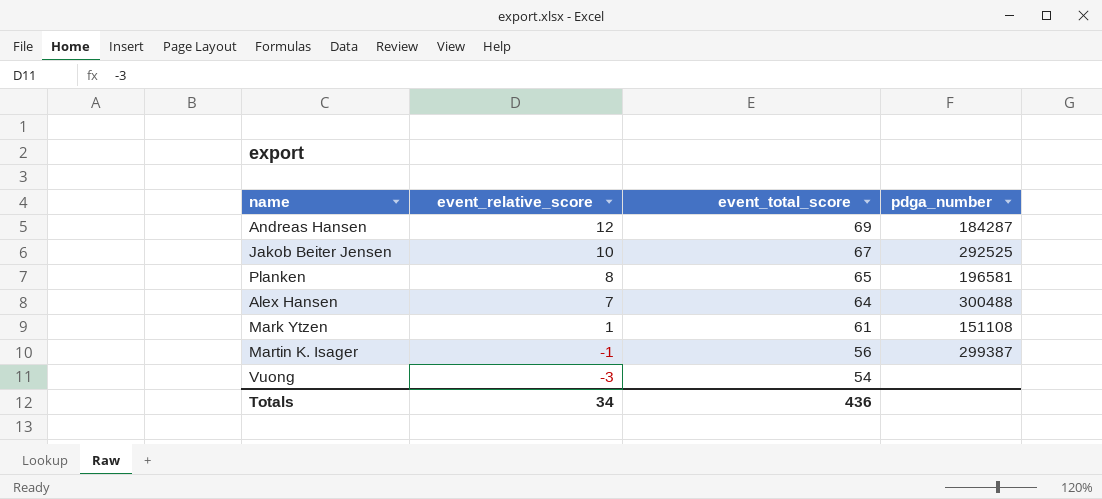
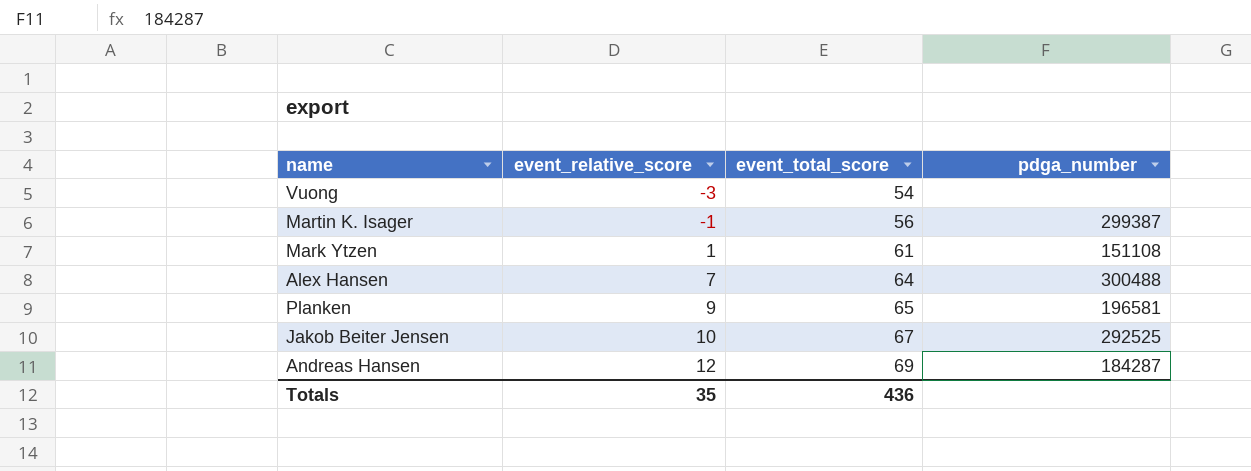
row order: event_relative_score descending -> event_relative_score ascending
Planken | event_relative_score: 8 -> 9
Totals | event_relative_score: 34 -> 35

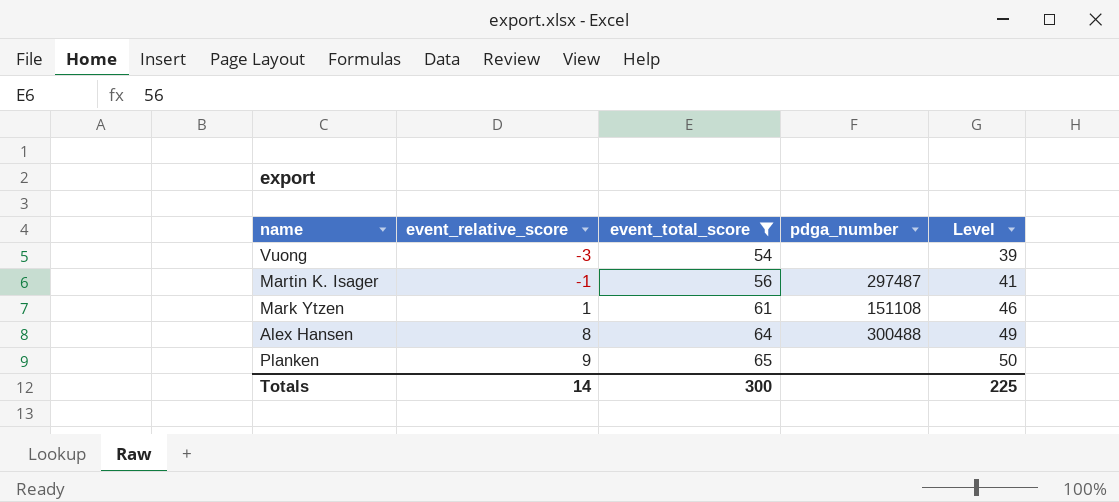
filter: none -> event_total_score <= 65
column Level | formula: none -> [event_total_score] - 15
Martin K. Isager | pdga_number: 299387 -> 297487
Alex Hansen | event_relative_score: 7 -> 8
Planken | pdga_number: 196581 -> none
Totals | event_relative_score: 35 -> 14
Totals | event_total_score: 436 -> 300

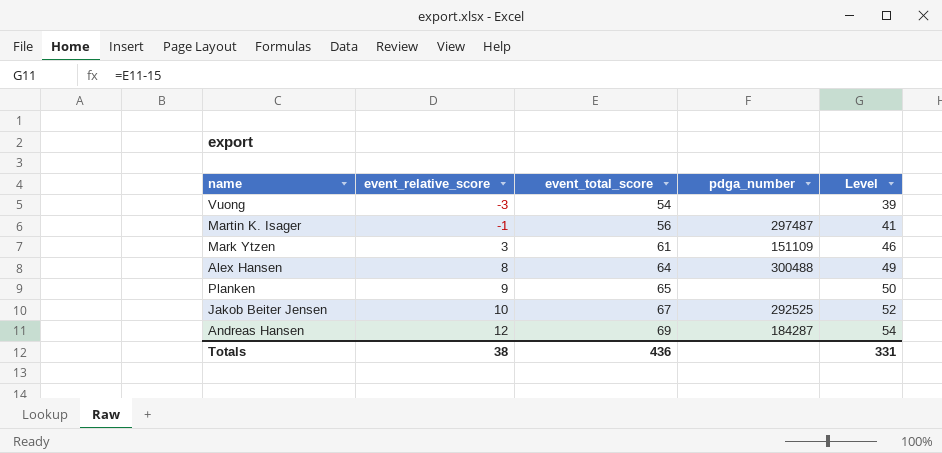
filter: event_total_score <= 65 -> none
Mark Ytzen | event_relative_score: 1 -> 3
Mark Ytzen | pdga_number: 151108 -> 151109
Totals | event_relative_score: 14 -> 38
Totals | event_total_score: 300 -> 436
Totals | Level: 225 -> 331

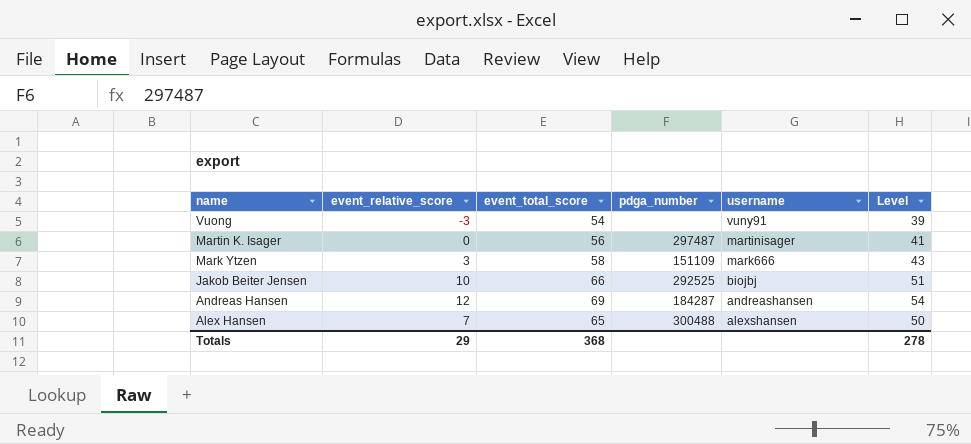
row order: event_relative_score ascending -> name descending
column username | position: none -> 5
row Planken: 9 | 65 | none | 50 -> none
Martin K. Isager | event_relative_score: -1 -> 0
Mark Ytzen | event_total_score: 61 -> 58
Mark Ytzen | Level: 46 -> 43
Jakob Beiter Jensen | event_total_score: 67 -> 66
Jakob Beiter Jensen | Level: 52 -> 51
Alex Hansen | event_relative_score: 8 -> 7
Alex Hansen | event_total_score: 64 -> 65
Alex Hansen | Level: 49 -> 50
Totals | event_relative_score: 38 -> 29
Totals | event_total_score: 436 -> 368
Totals | Level: 331 -> 278

